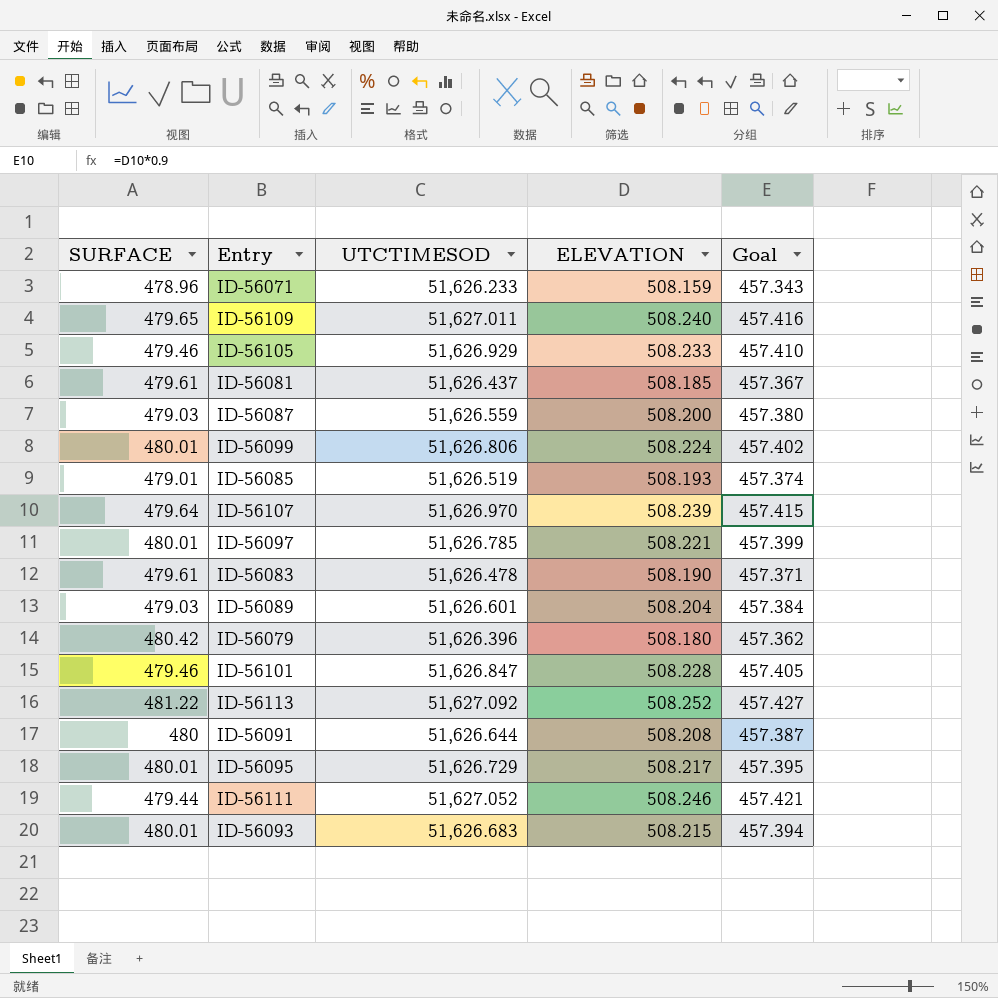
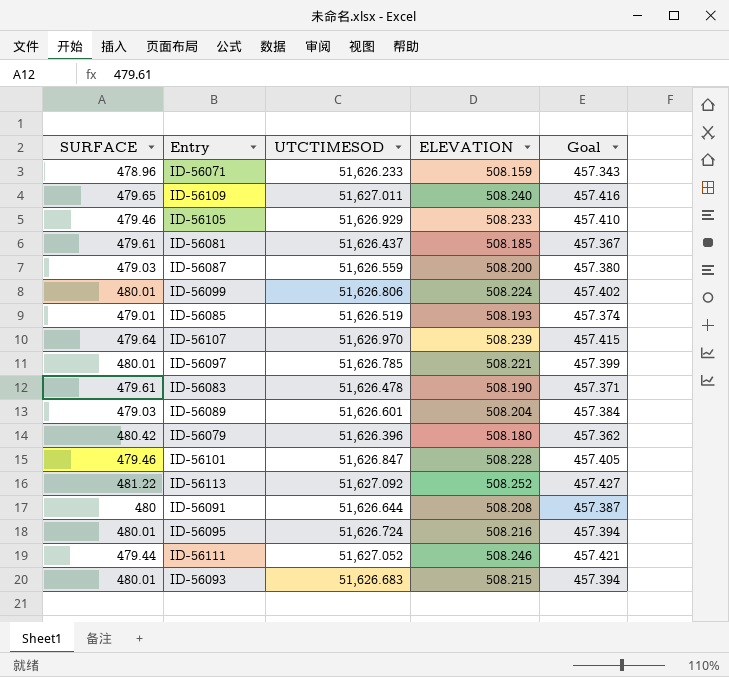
ID-56095 | UTCTIMESOD: 51,626.729 -> 51,626.724
ID-56095 | ELEVATION: 508.217 -> 508.216
ID-56095 | Goal: 457.395 -> 457.394

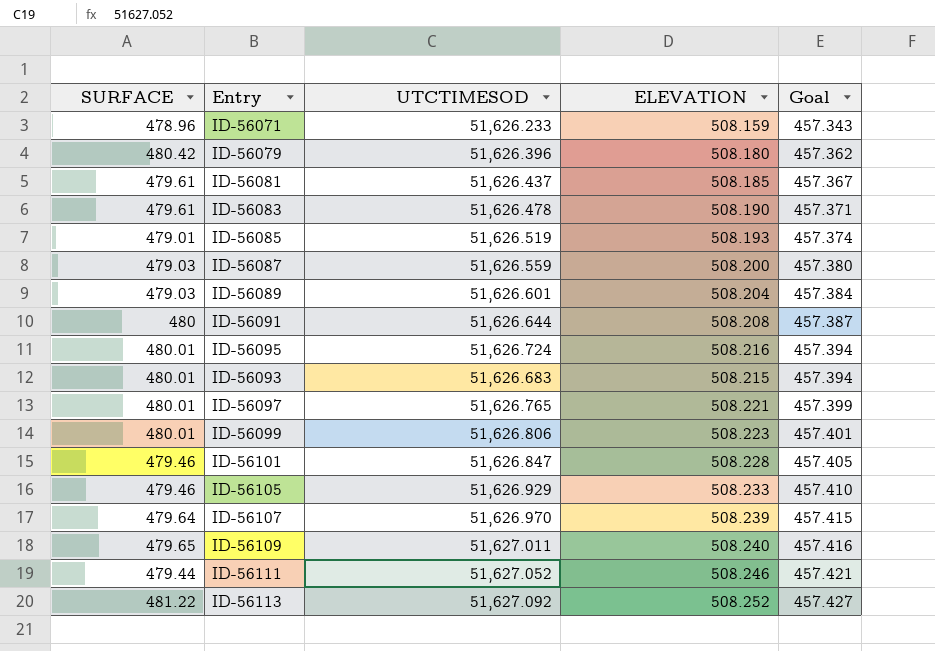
row order: none -> Goal ascending
ID-56097 | UTCTIMESOD: 51,626.785 -> 51,626.765
ID-56099 | ELEVATION: 508.224 -> 508.223
ID-56099 | Goal: 457.402 -> 457.401

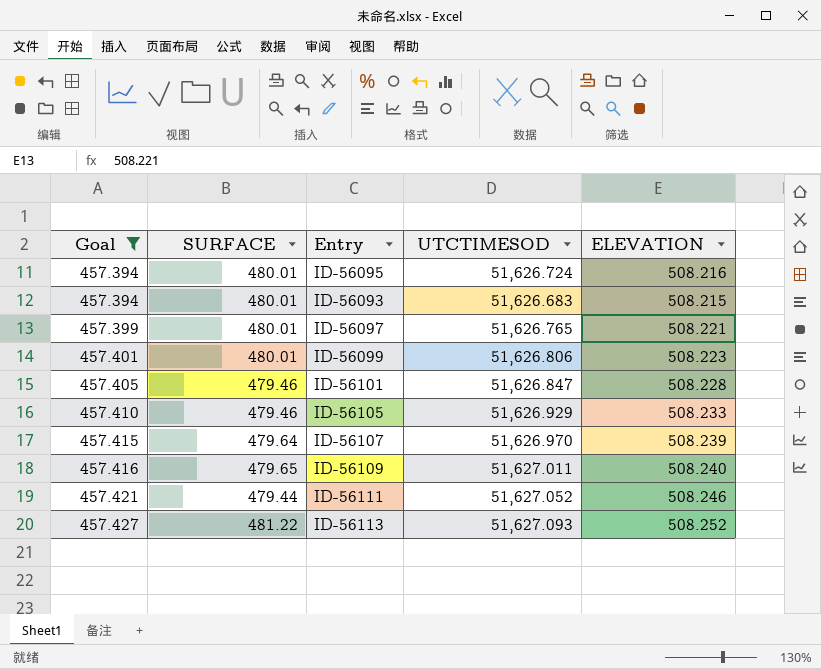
filter: none -> Goal >= 457.394
column Goal | position: 5 -> 1
ID-56113 | UTCTIMESOD: 51,627.092 -> 51,627.093

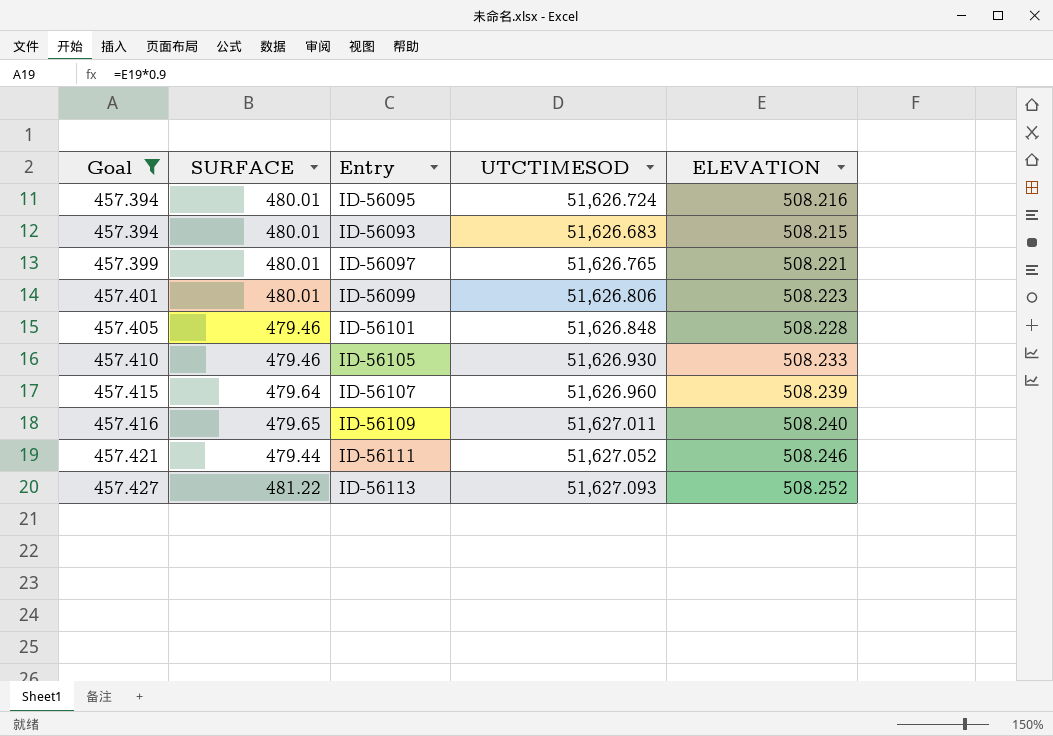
ID-56101 | UTCTIMESOD: 51,626.847 -> 51,626.848
ID-56105 | UTCTIMESOD: 51,626.929 -> 51,626.930
ID-56107 | UTCTIMESOD: 51,626.970 -> 51,626.960

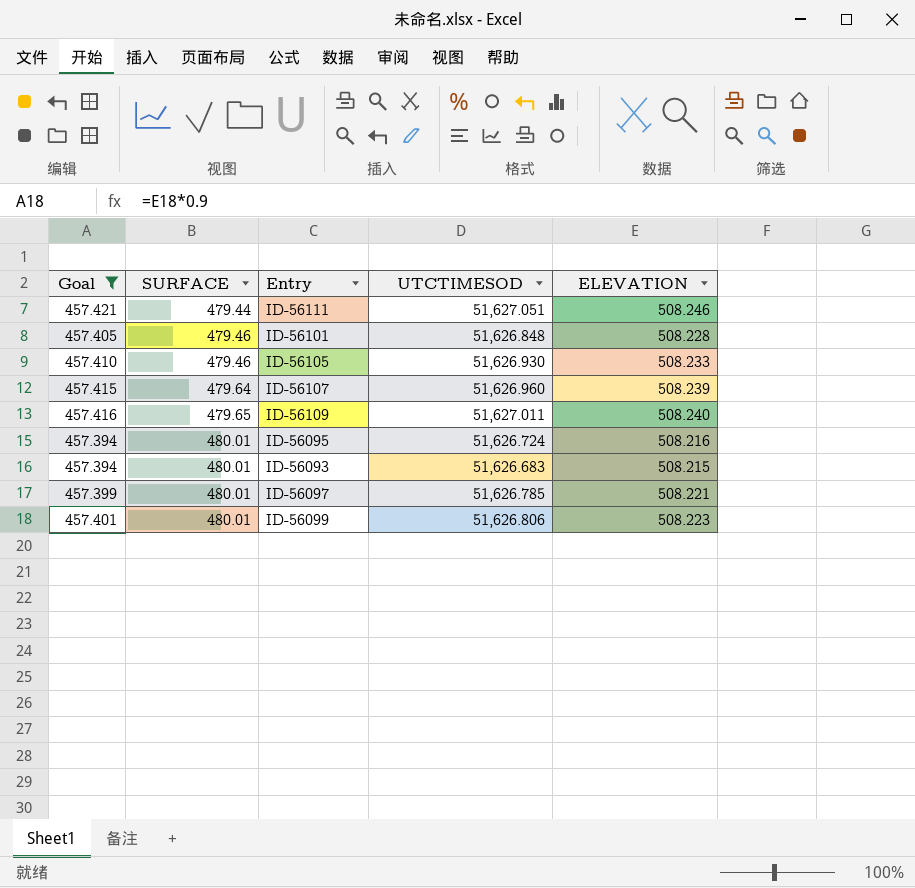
row order: Goal ascending -> SURFACE ascending
row ID-56113: 457.427 | 481.22 | 51,627.093 | 508.252 -> none
ID-56111 | UTCTIMESOD: 51,627.052 -> 51,627.051
ID-56097 | UTCTIMESOD: 51,626.765 -> 51,626.785

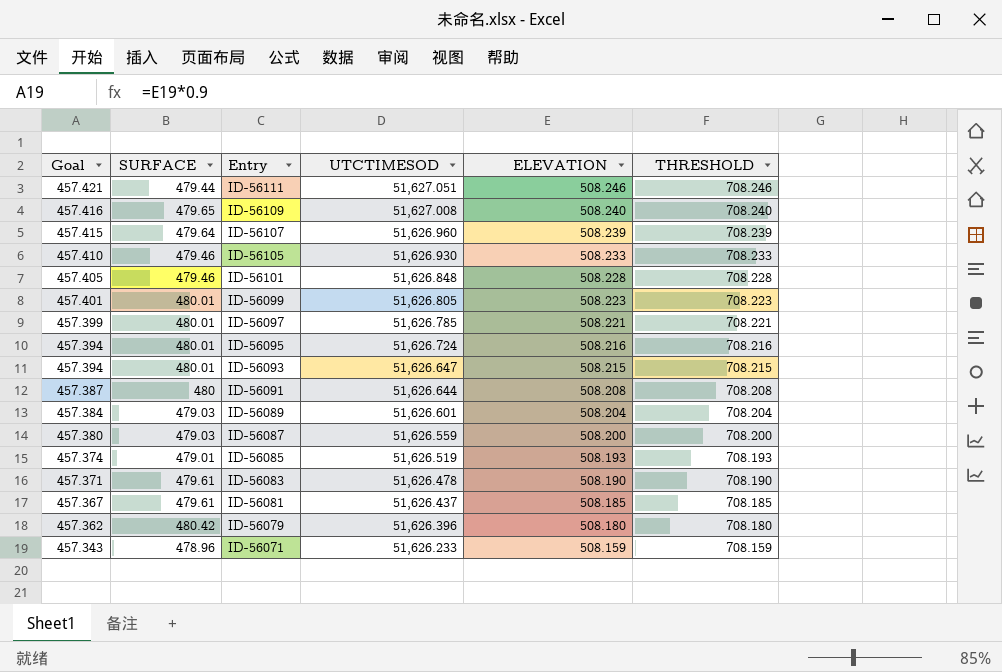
filter: Goal >= 457.394 -> none
row order: SURFACE ascending -> Goal descending
column THRESHOLD | formula: none -> [ELEVATION] + 200
ID-56109 | UTCTIMESOD: 51,627.011 -> 51,627.008
ID-56099 | UTCTIMESOD: 51,626.806 -> 51,626.805
ID-56093 | UTCTIMESOD: 51,626.683 -> 51,626.647

